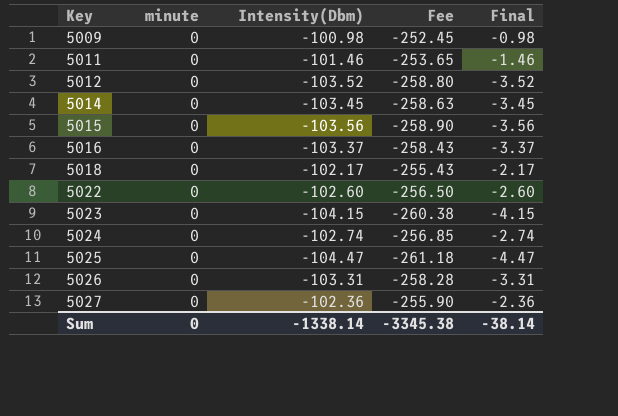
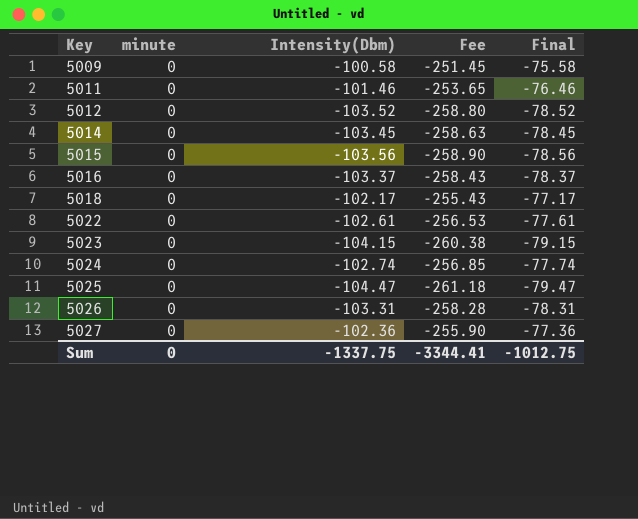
column Final | formula: [Intensity(Dbm)] + 100 -> [Intensity(Dbm)] + 25
5009 | Intensity(Dbm): -100.98 -> -100.58
5009 | Fee: -252.45 -> -251.45
5022 | Intensity(Dbm): -102.60 -> -102.61
5022 | Fee: -256.50 -> -256.53
Sum | Intensity(Dbm): -1338.14 -> -1337.75
Sum | Fee: -3345.38 -> -3344.41
Sum | Final: -38.14 -> -1012.75

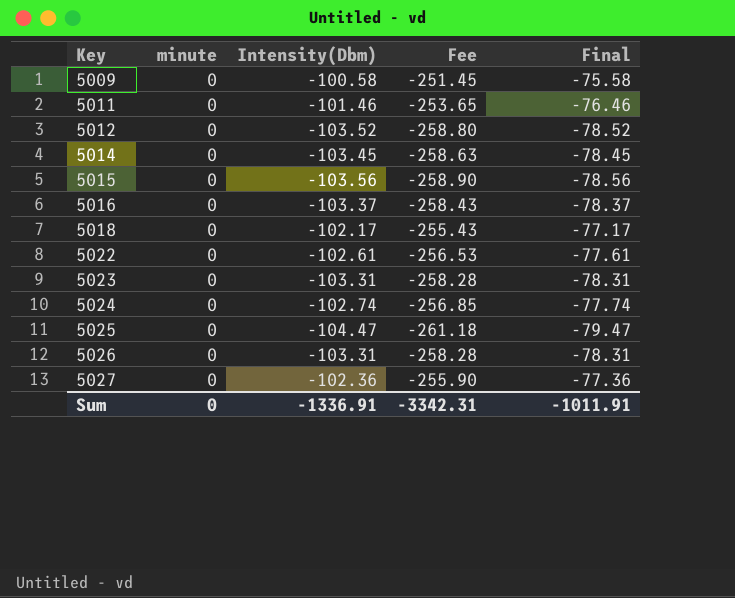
5023 | Intensity(Dbm): -104.15 -> -103.31
5023 | Fee: -260.38 -> -258.28
5023 | Final: -79.15 -> -78.31
Sum | Intensity(Dbm): -1337.75 -> -1336.91
Sum | Fee: -3344.41 -> -3342.31
Sum | Final: -1012.75 -> -1011.91

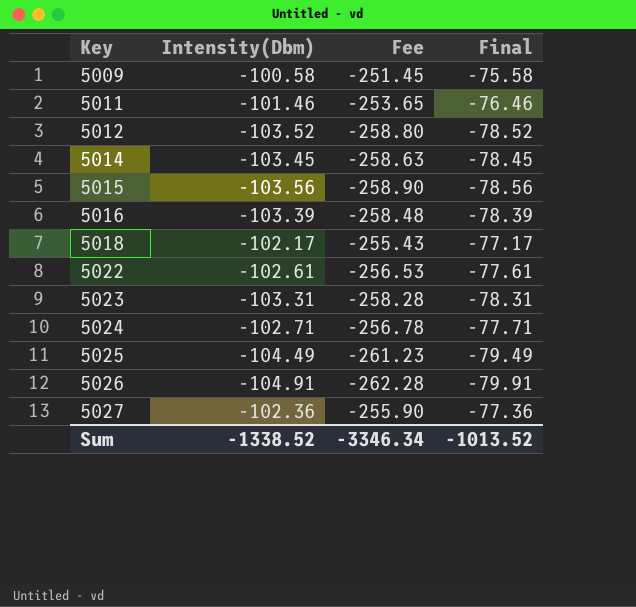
column minute | position: 2 -> none
5016 | Intensity(Dbm): -103.37 -> -103.39
5016 | Fee: -258.43 -> -258.48
5016 | Final: -78.37 -> -78.39
5024 | Intensity(Dbm): -102.74 -> -102.71
5024 | Fee: -256.85 -> -256.78
5024 | Final: -77.74 -> -77.71
5025 | Intensity(Dbm): -104.47 -> -104.49
5025 | Fee: -261.18 -> -261.23
5025 | Final: -79.47 -> -79.49
5026 | Intensity(Dbm): -103.31 -> -104.91
5026 | Fee: -258.28 -> -262.28
5026 | Final: -78.31 -> -79.91
Sum | Intensity(Dbm): -1336.91 -> -1338.52
Sum | Fee: -3342.31 -> -3346.34
Sum | Final: -1011.91 -> -1013.52

